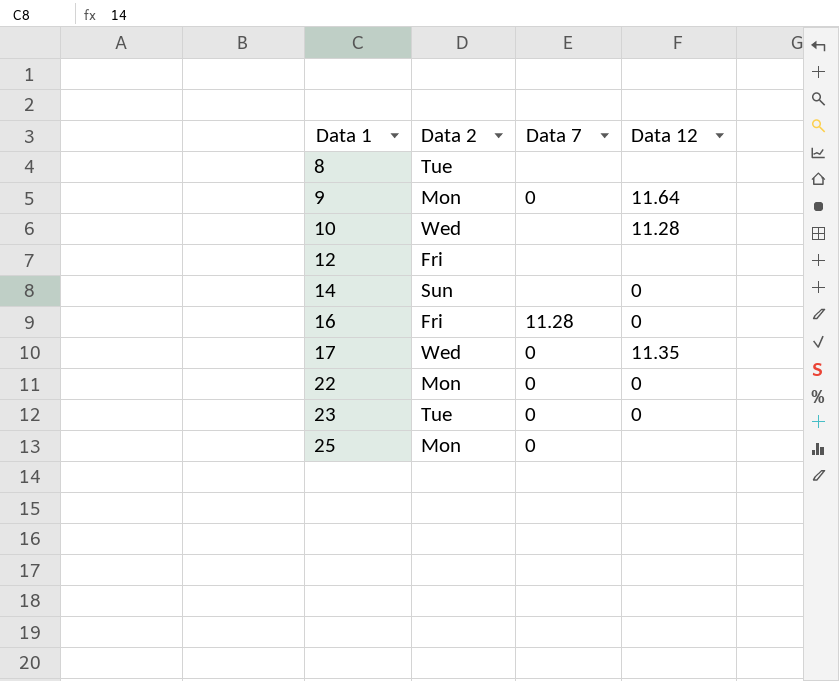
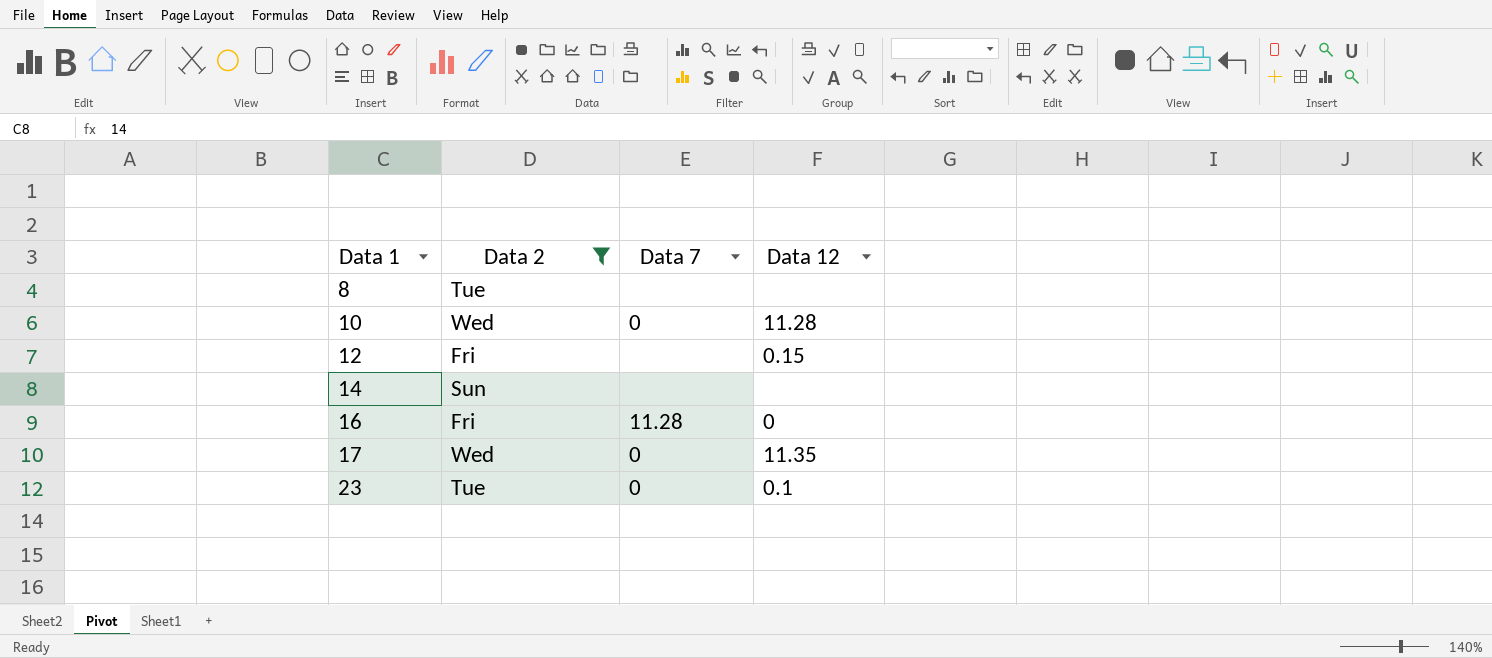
filter: none -> Data 2 != Mon
10 | Data 7: none -> 0
12 | Data 12: none -> 0.15
14 | Data 12: 0 -> none
23 | Data 12: 0 -> 0.1

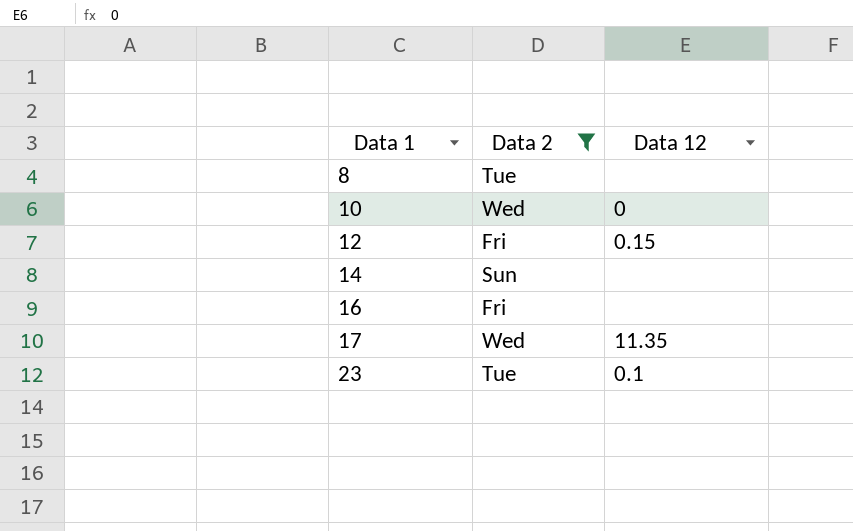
column Data 7 | position: 3 -> none
10 | Data 12: 11.28 -> 0
16 | Data 12: 0 -> none

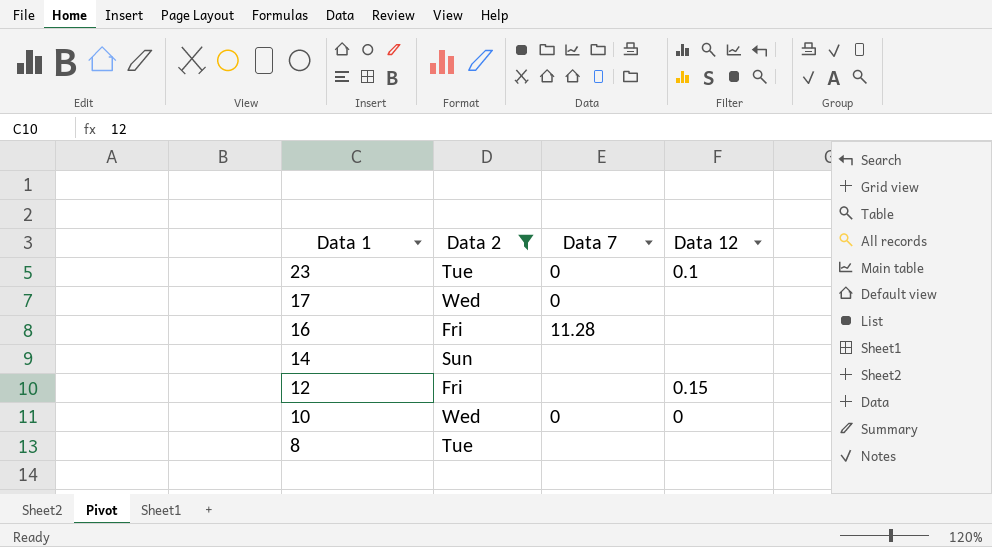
row order: Data 1 ascending -> Data 1 descending
column Data 7 | position: none -> 3
17 | Data 12: 11.35 -> none

